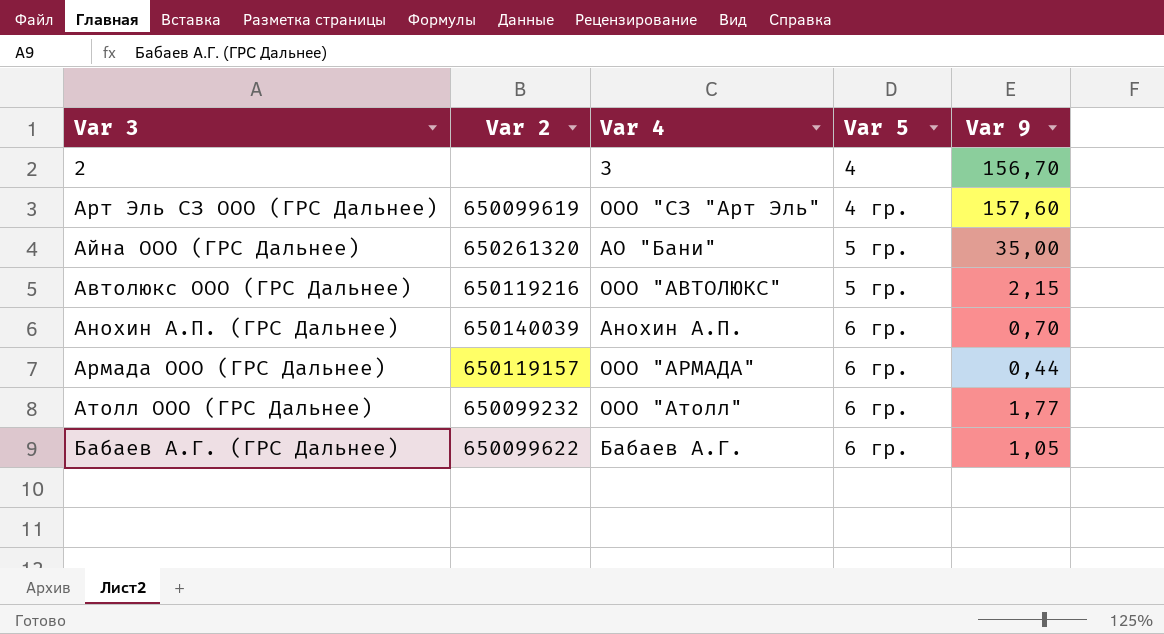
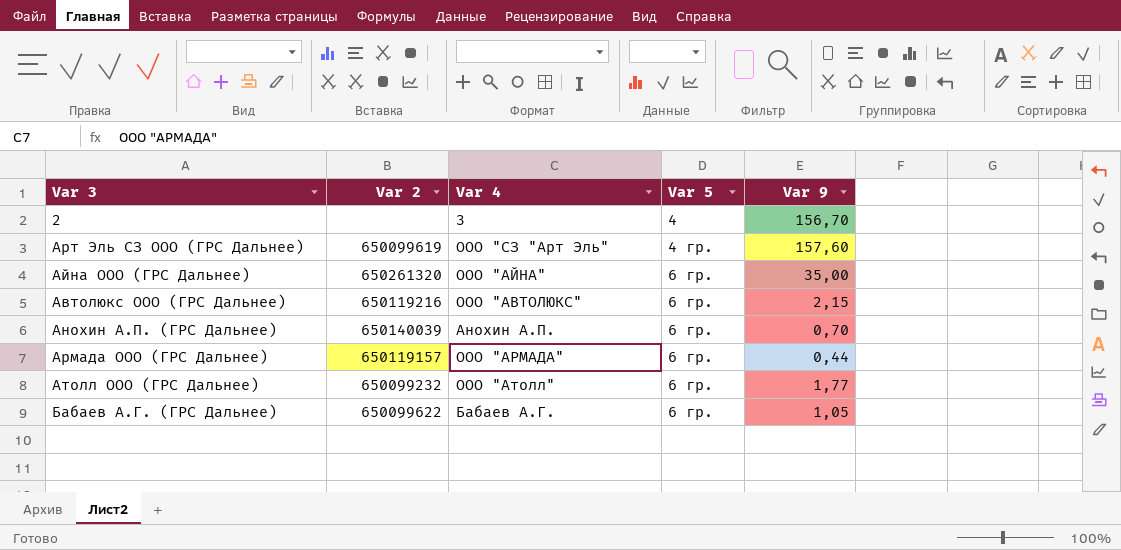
Айна ООО (ГРС Дальнее) | Var 4: АО "Бани" -> ООО "АЙНА"
Айна ООО (ГРС Дальнее) | Var 5: 5 гр. -> 6 гр.
Автолюкс ООО (ГРС Дальнее) | Var 5: 5 гр. -> 6 гр.

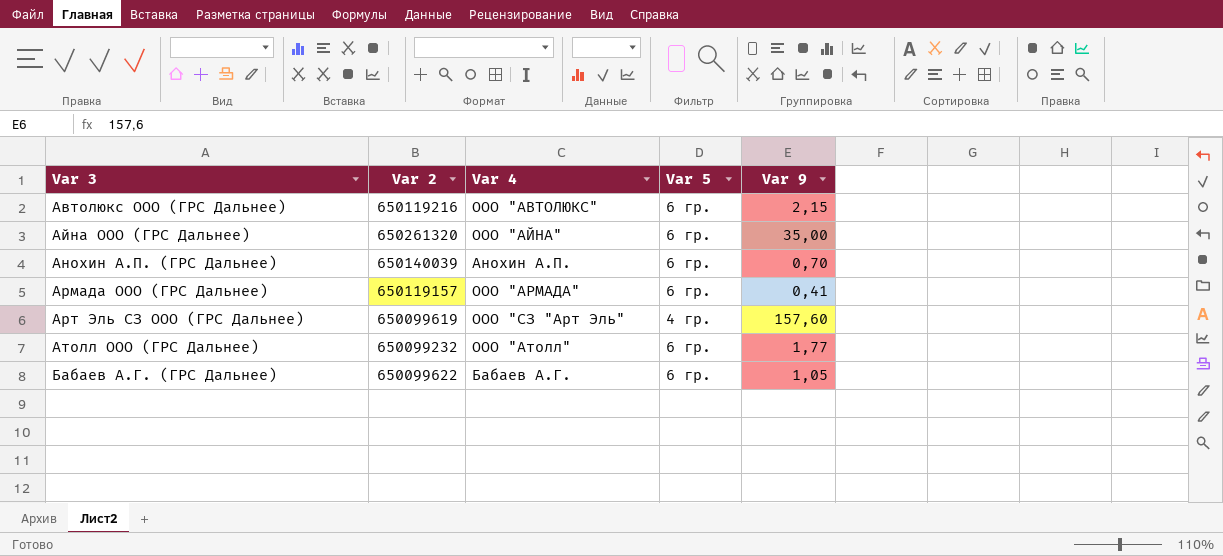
row order: Var 5 ascending -> Var 3 ascending
row 2: none | 3 | 4 | 156,70 -> none
Армада ООО (ГРС Дальнее) | Var 9: 0,44 -> 0,41

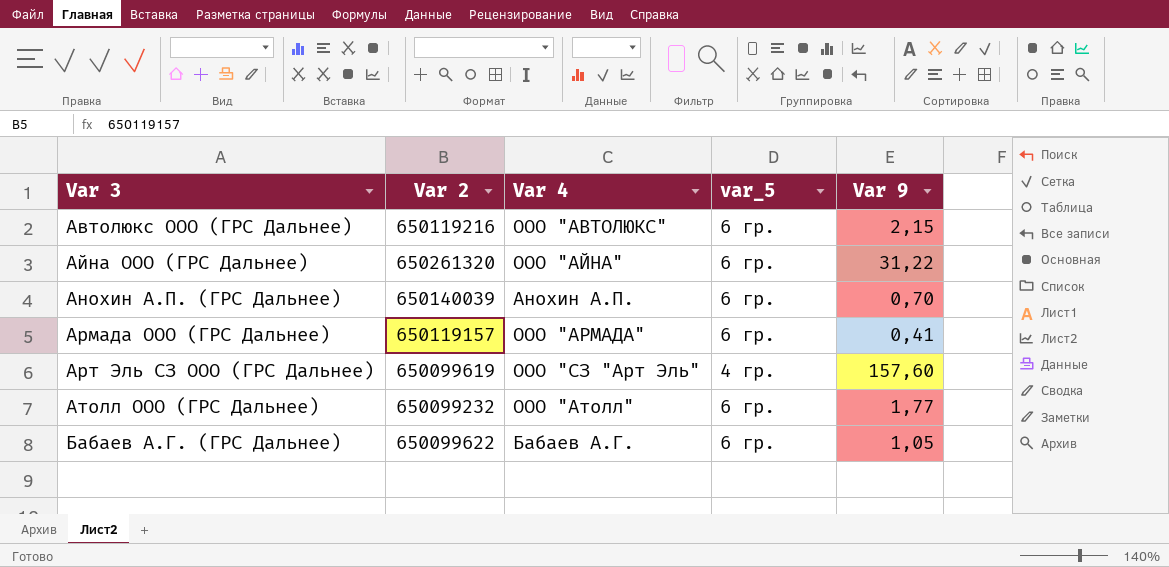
column name: Var 5 -> var_5
Айна ООО (ГРС Дальнее) | Var 9: 35,00 -> 31,22

